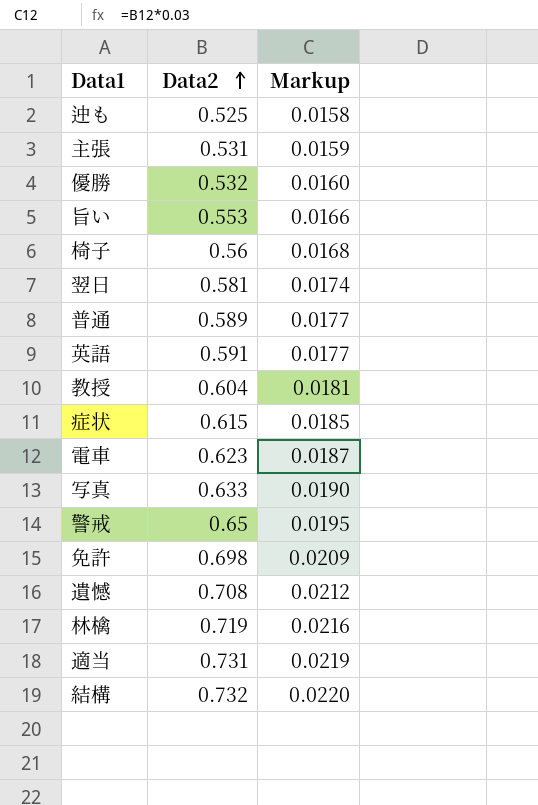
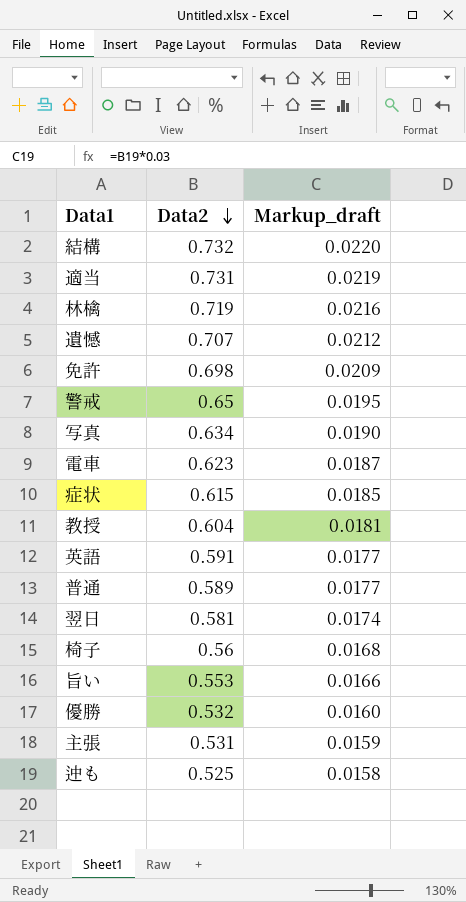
row order: Data2 ascending -> Data2 descending
column name: Markup -> Markup_draft
遺憾 | Data2: 0.708 -> 0.707
写真 | Data2: 0.633 -> 0.634

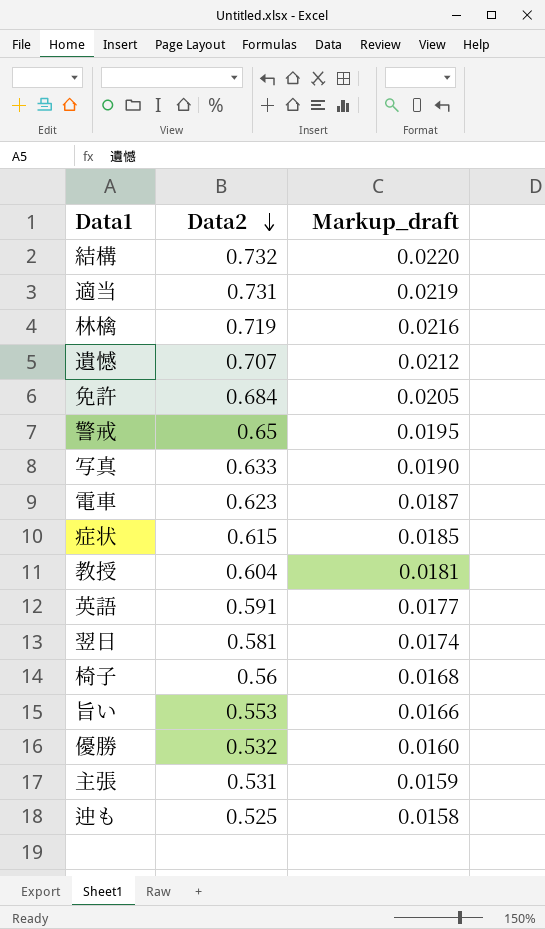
row 普通: 0.589 | 0.0177 -> none
免許 | Data2: 0.698 -> 0.684
免許 | Markup_draft: 0.0209 -> 0.0205
写真 | Data2: 0.634 -> 0.633

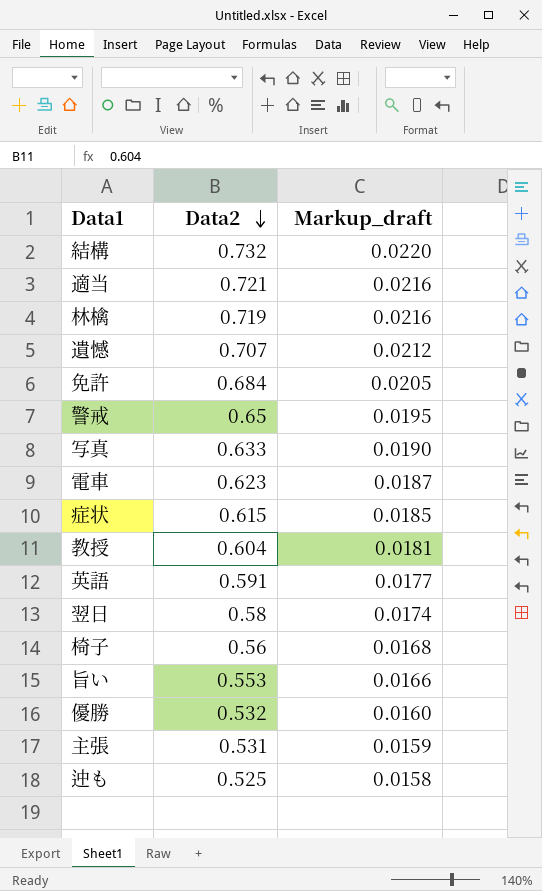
適当 | Data2: 0.731 -> 0.721
適当 | Markup_draft: 0.0219 -> 0.0216
翌日 | Data2: 0.581 -> 0.58

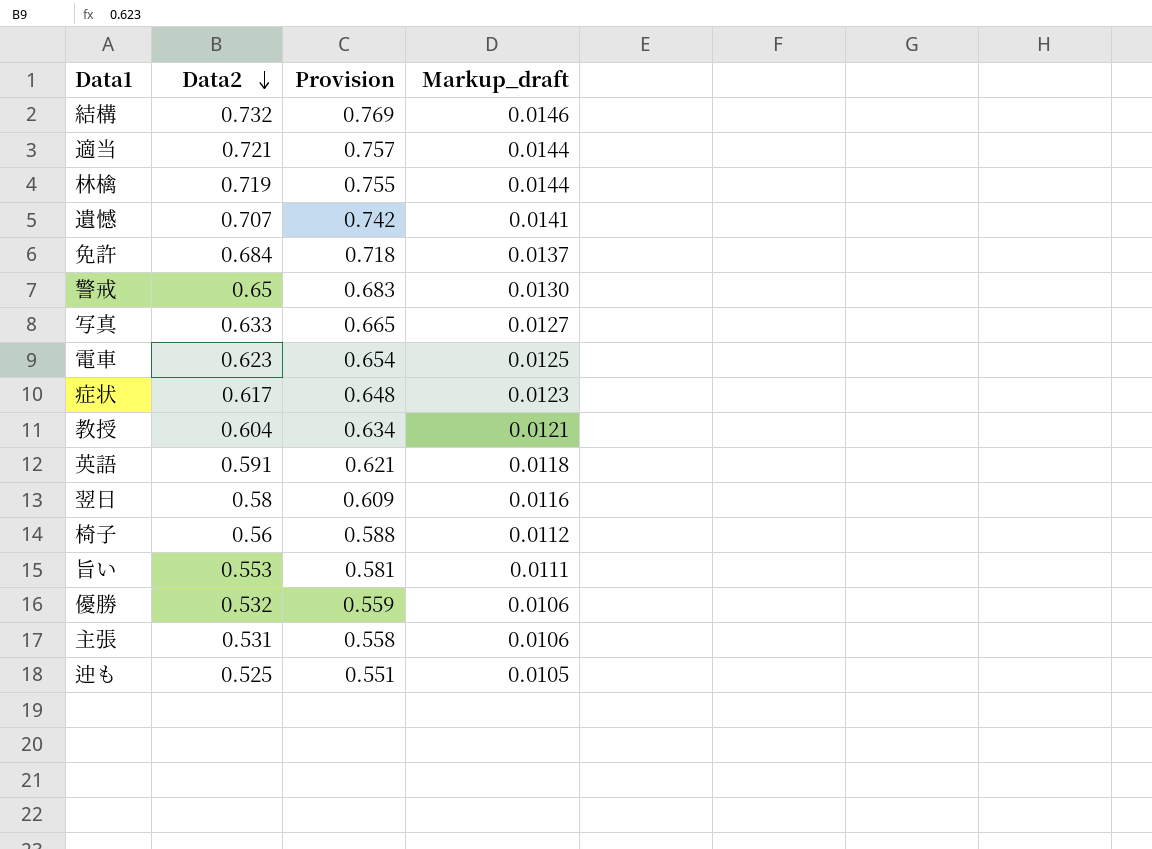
column Provision | formula: none -> [Data2] * 1.05
column Markup_draft | formula: [Data2] * 0.03 -> [Data2] * 0.02
症状 | Data2: 0.615 -> 0.617

